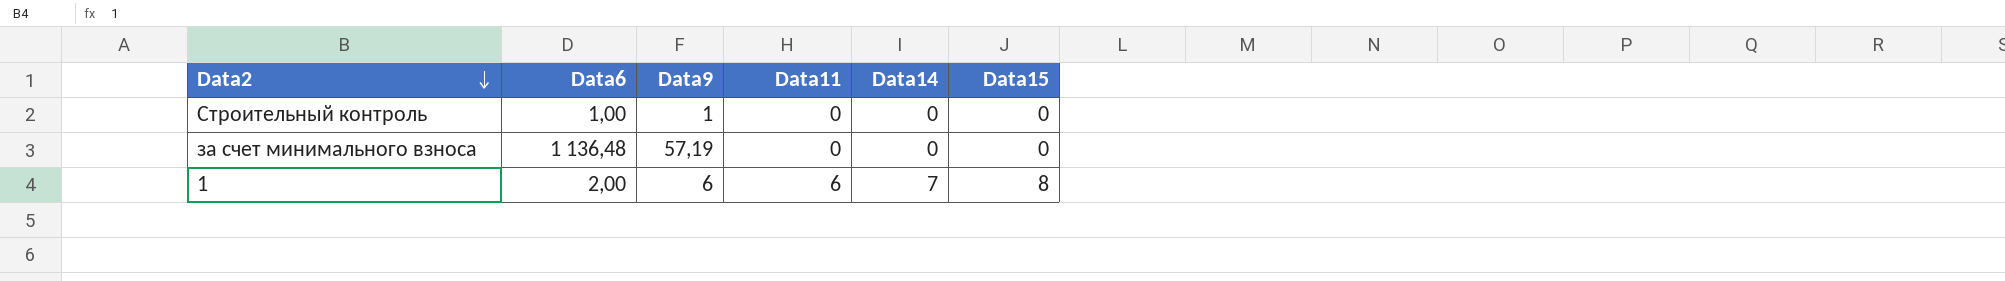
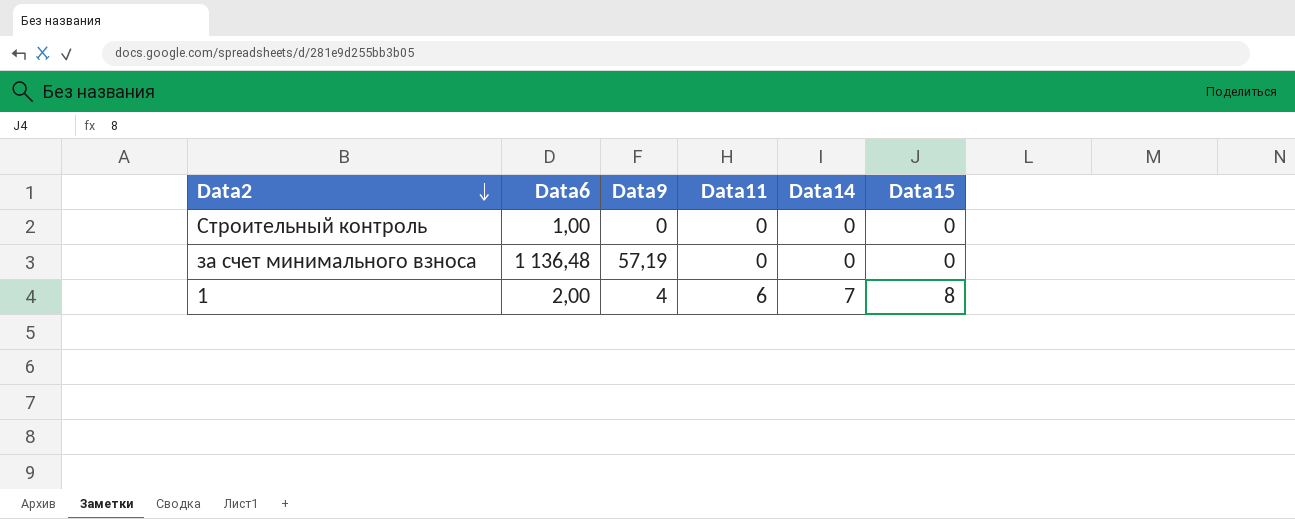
Строительный контроль | Data9: 1 -> 0
1 | Data9: 6 -> 4

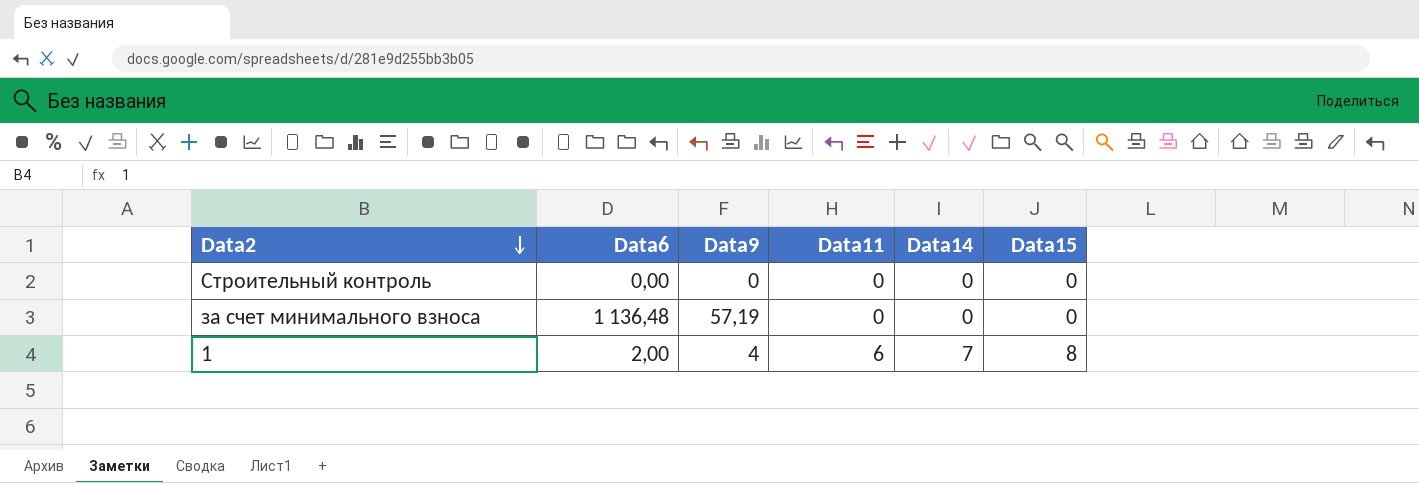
Строительный контроль | Data6: 1,00 -> 0,00

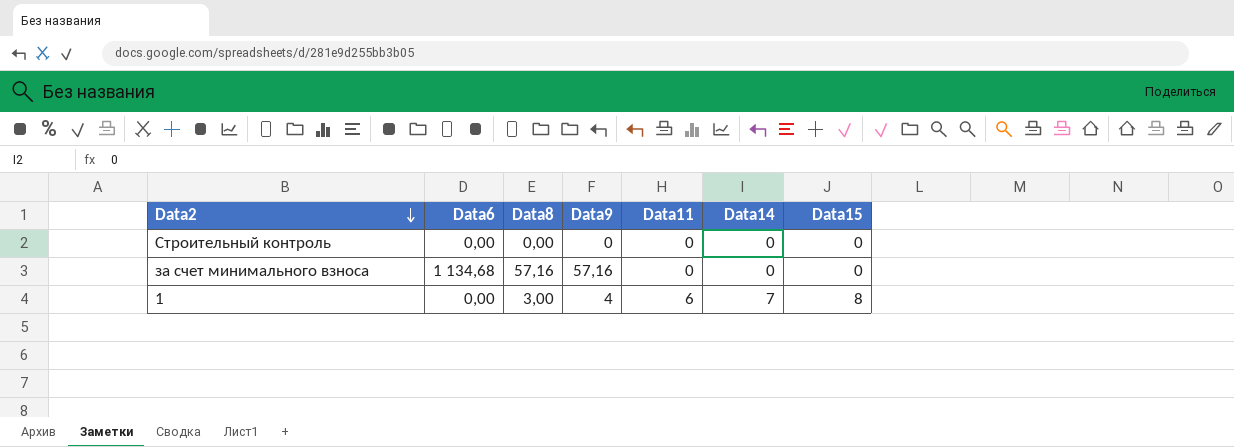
column Data8 | position: none -> 3
за счет минимального взноса | Data6: 1 136,48 -> 1 134,68
за счет минимального взноса | Data9: 57,19 -> 57,16
1 | Data6: 2,00 -> 0,00

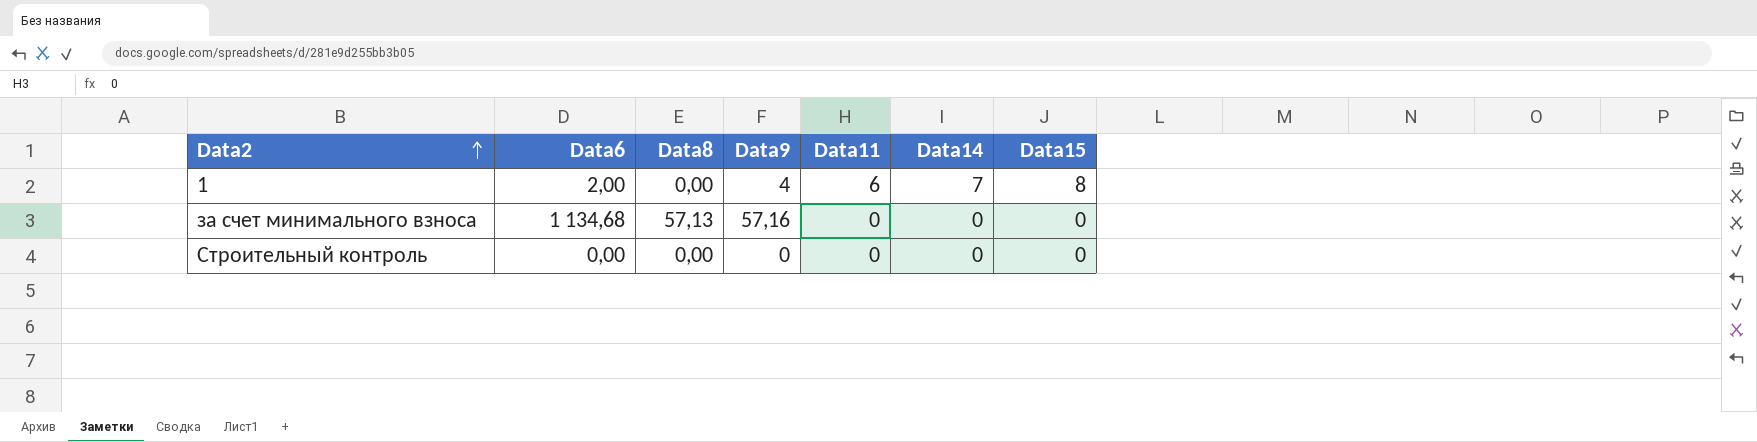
row order: Data2 descending -> Data2 ascending
1 | Data6: 0,00 -> 2,00
1 | Data8: 3,00 -> 0,00
за счет минимального взноса | Data8: 57,16 -> 57,13

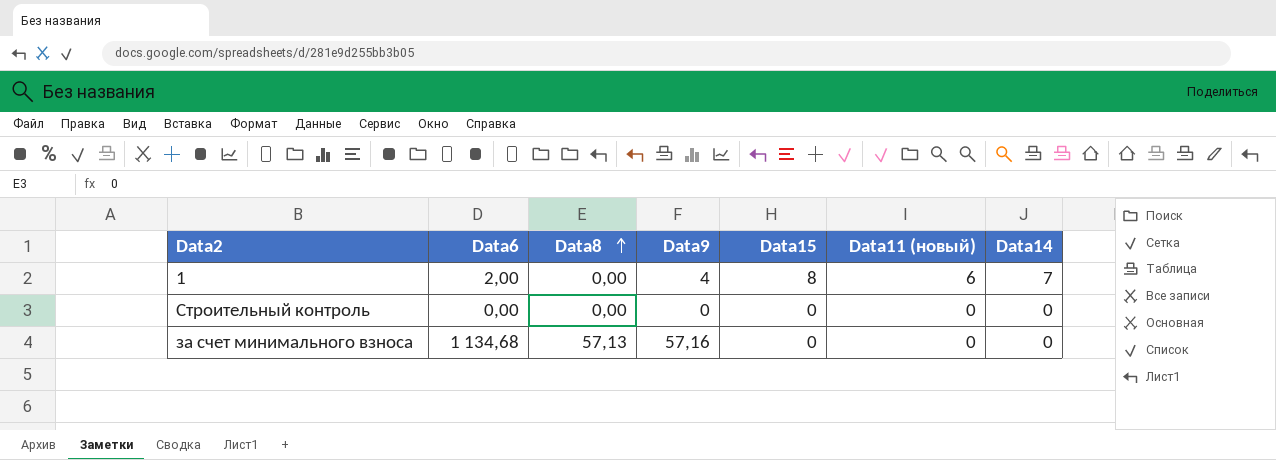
row order: Data2 ascending -> Data8 ascending
column Data15 | position: 7 -> 5
column name: Data11 -> Data11 (новый)

